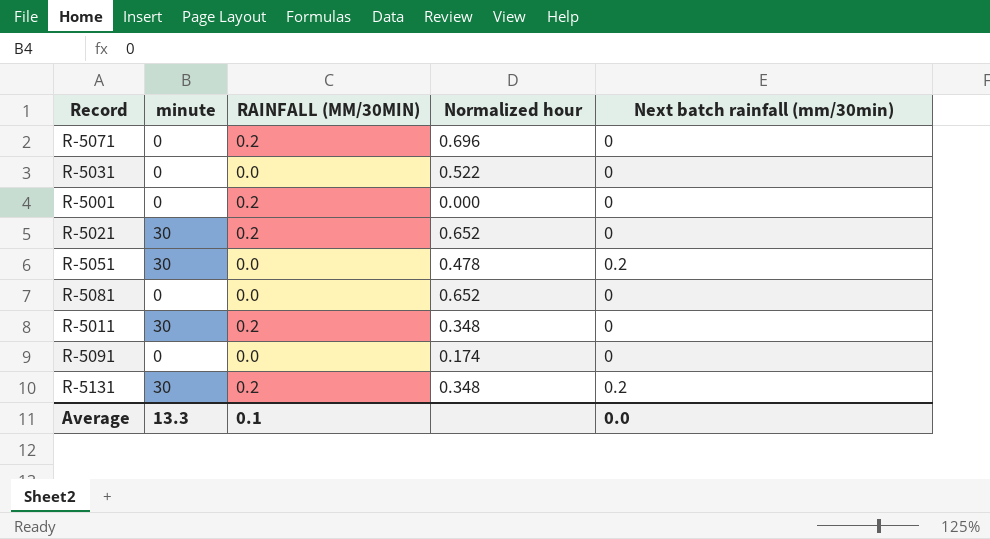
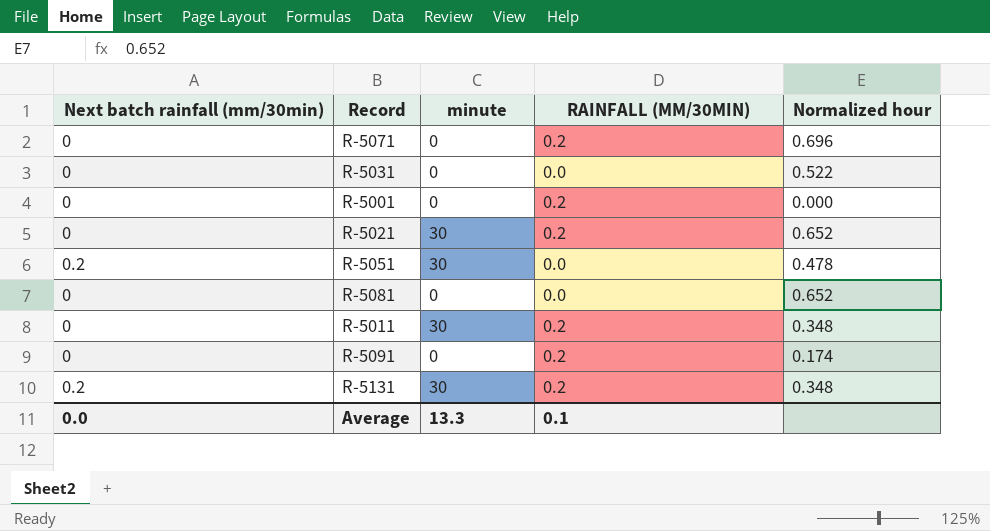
column Next batch rainfall (mm/30min) | position: 5 -> 1
R-5091 | RAINFALL (MM/30MIN): 0.0 -> 0.2

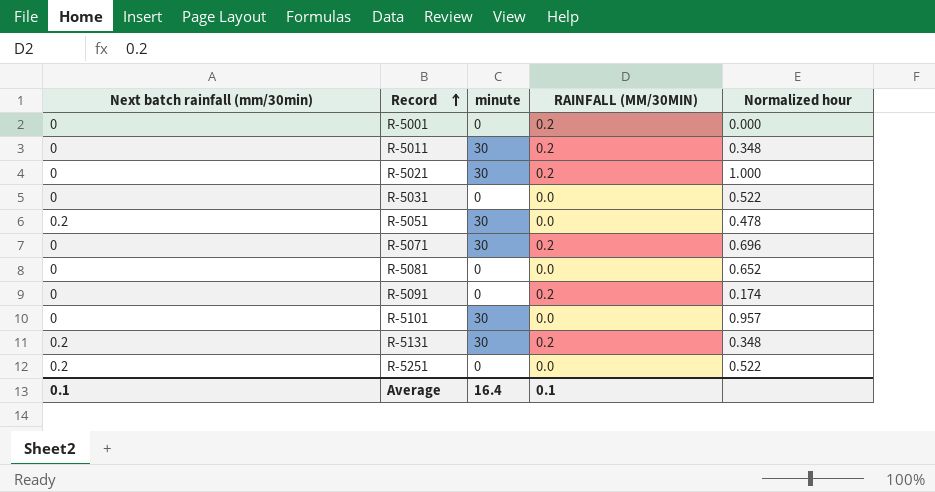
row order: none -> Record ascending
R-5021 | Normalized hour: 0.652 -> 1.000
R-5071 | minute: 0 -> 30
row R-5101: none -> 0 | 30 | 0.0 | 0.957
row R-5251: none -> 0.2 | 0 | 0.0 | 0.522
Average | Next batch rainfall (mm/30min): 0.0 -> 0.1
Average | minute: 13.3 -> 16.4

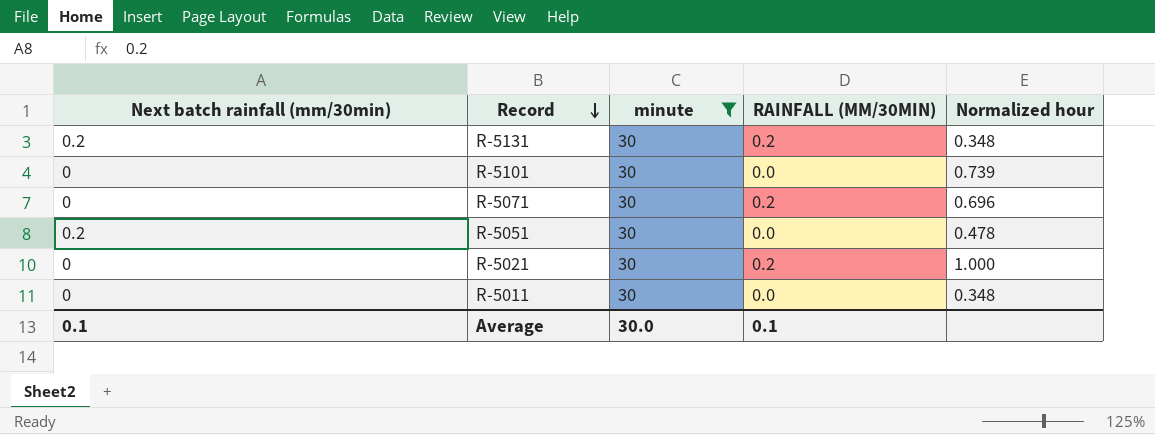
filter: none -> minute = 30
row order: Record ascending -> Record descending
R-5101 | Normalized hour: 0.957 -> 0.739
R-5011 | RAINFALL (MM/30MIN): 0.2 -> 0.0
Average | minute: 16.4 -> 30.0

